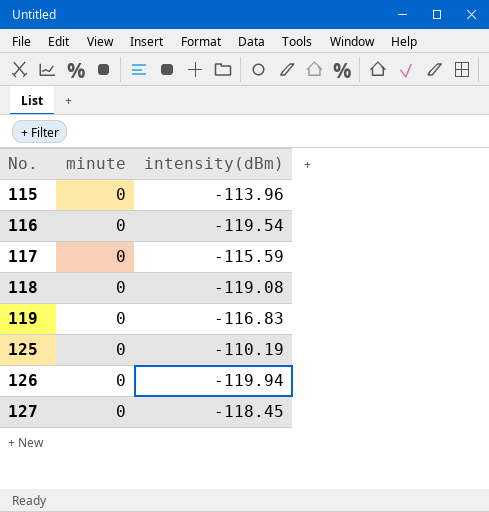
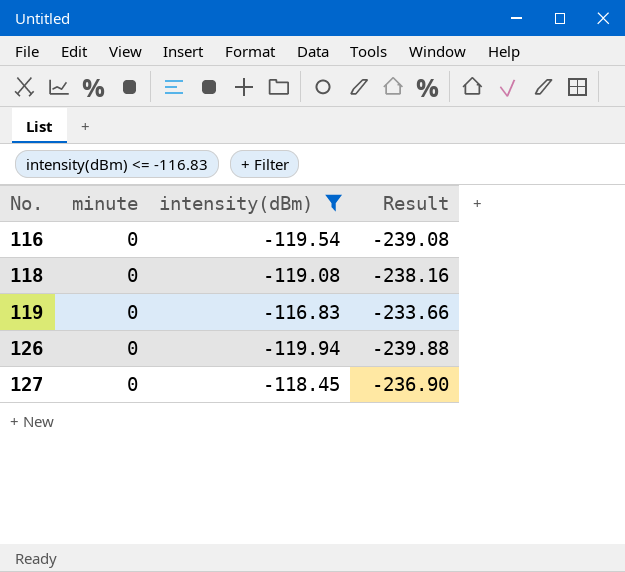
filter: none -> intensity(dBm) <= -116.83
column Result | formula: none -> [intensity(dBm)] * 2

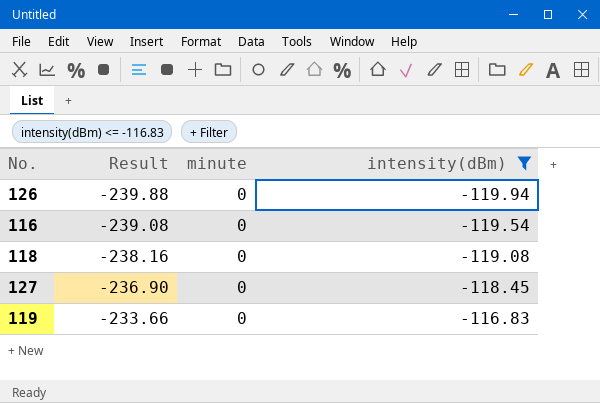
row order: No. ascending -> Result ascending
column Result | position: 4 -> 2

